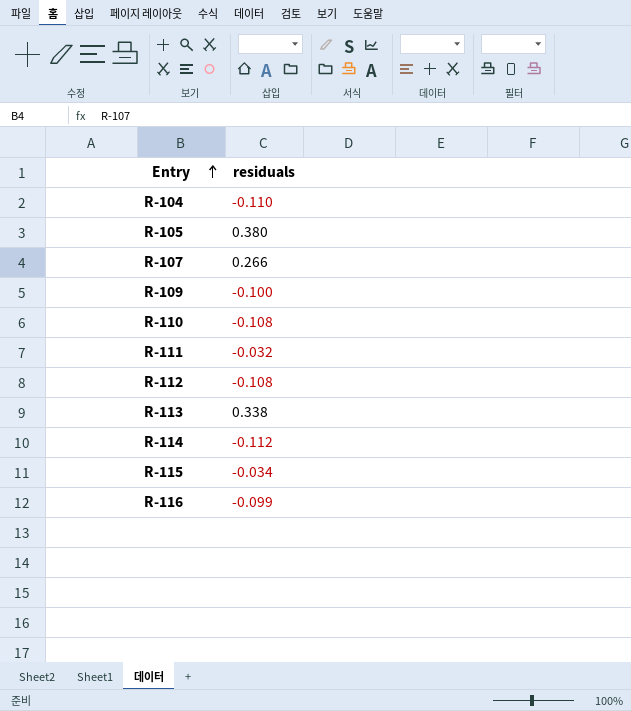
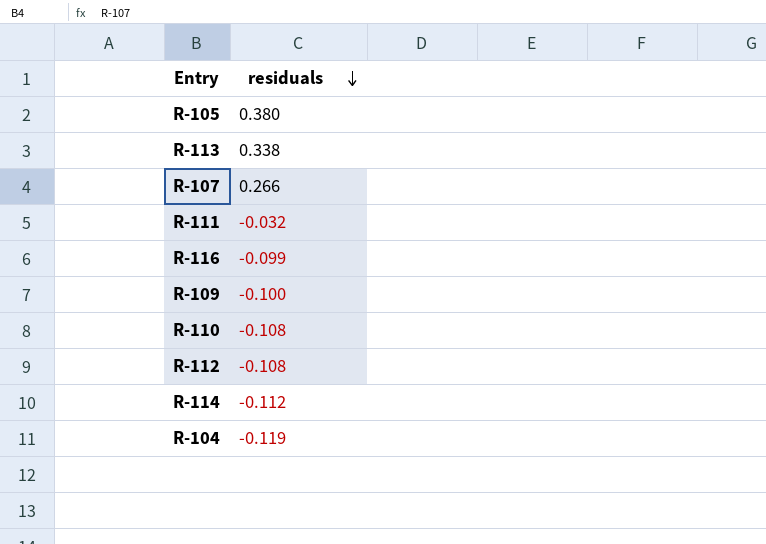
row order: Entry ascending -> residuals descending
row R-115: -0.034 -> none
R-104 | residuals: -0.110 -> -0.119

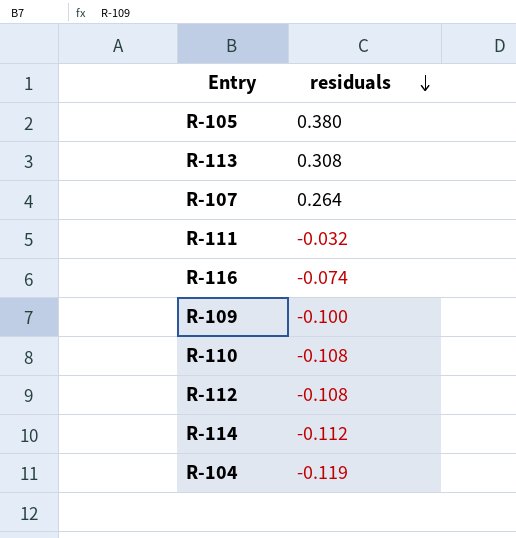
R-113 | residuals: 0.338 -> 0.308
R-107 | residuals: 0.266 -> 0.264
R-116 | residuals: -0.099 -> -0.074

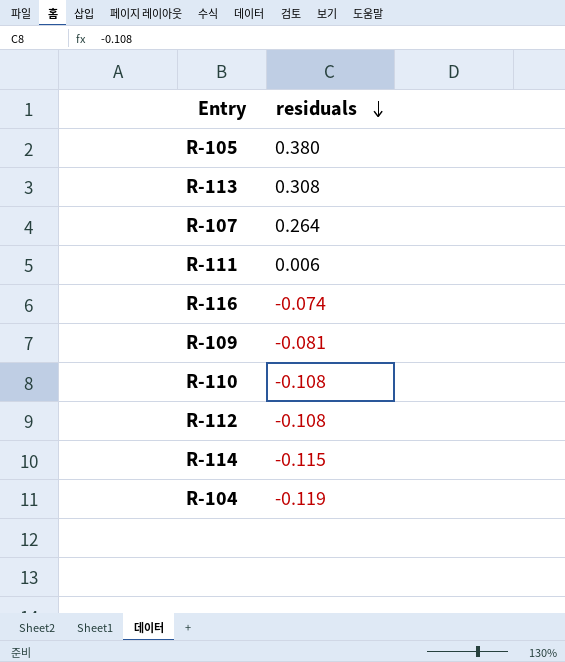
R-111 | residuals: -0.032 -> 0.006
R-109 | residuals: -0.100 -> -0.081
R-114 | residuals: -0.112 -> -0.115

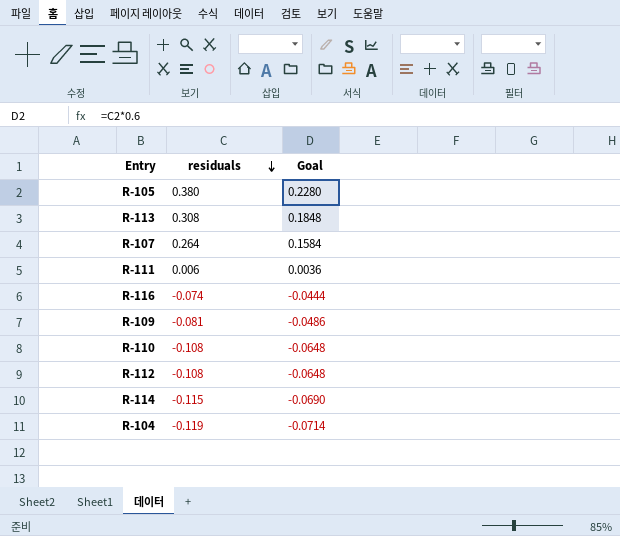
column Goal | formula: none -> [residuals] * 0.6

